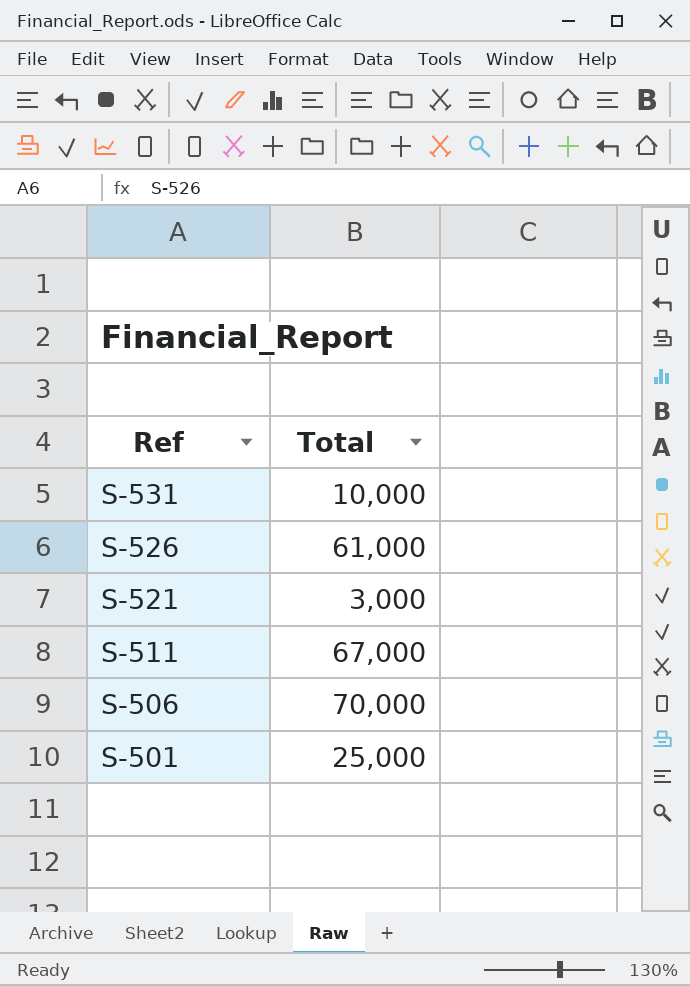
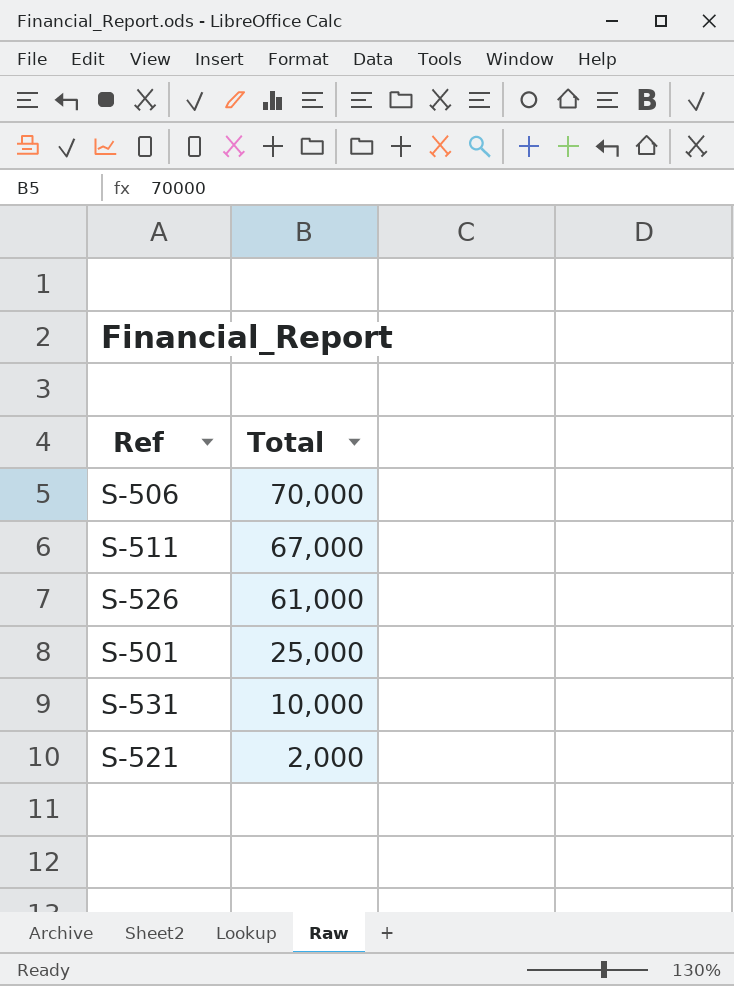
row order: Ref descending -> Total descending
S-521 | Total: 3,000 -> 2,000

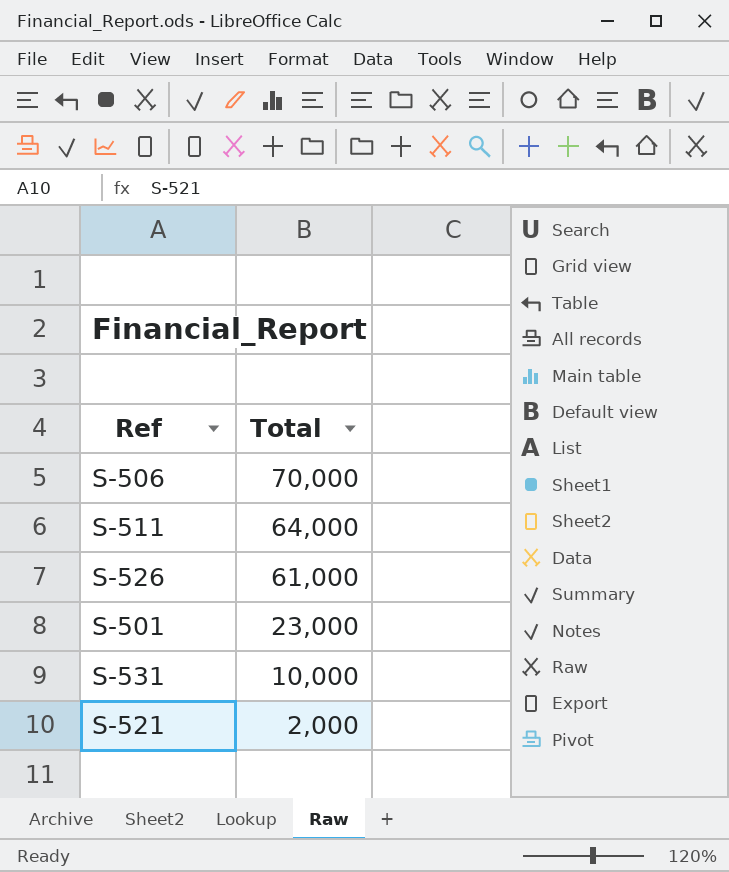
S-511 | Total: 67,000 -> 64,000
S-501 | Total: 25,000 -> 23,000

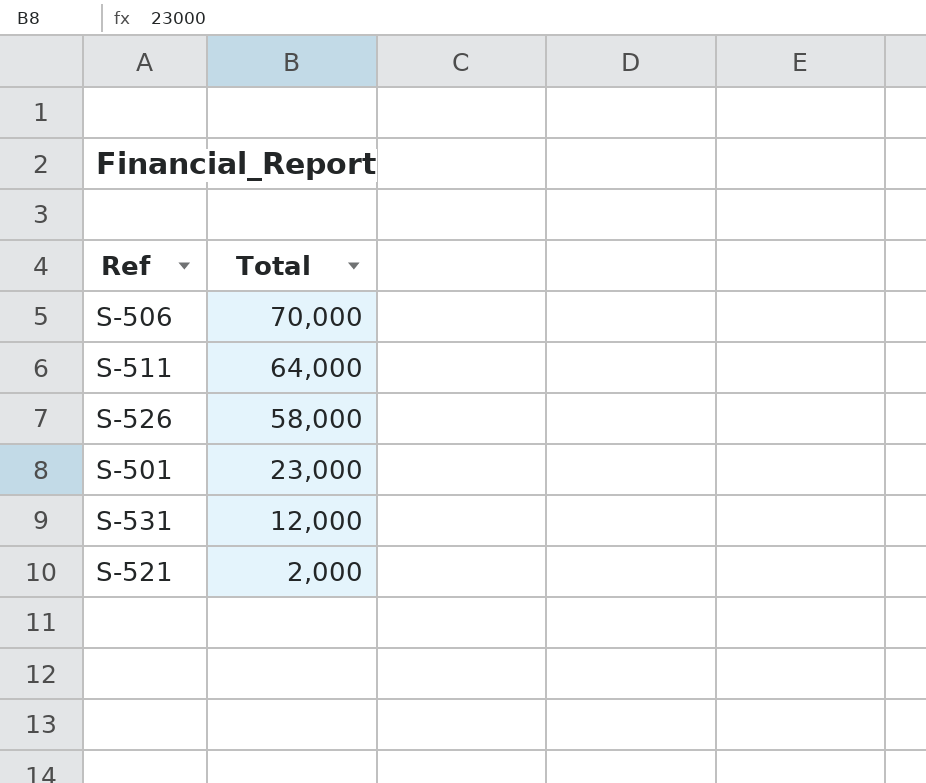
S-526 | Total: 61,000 -> 58,000
S-531 | Total: 10,000 -> 12,000

